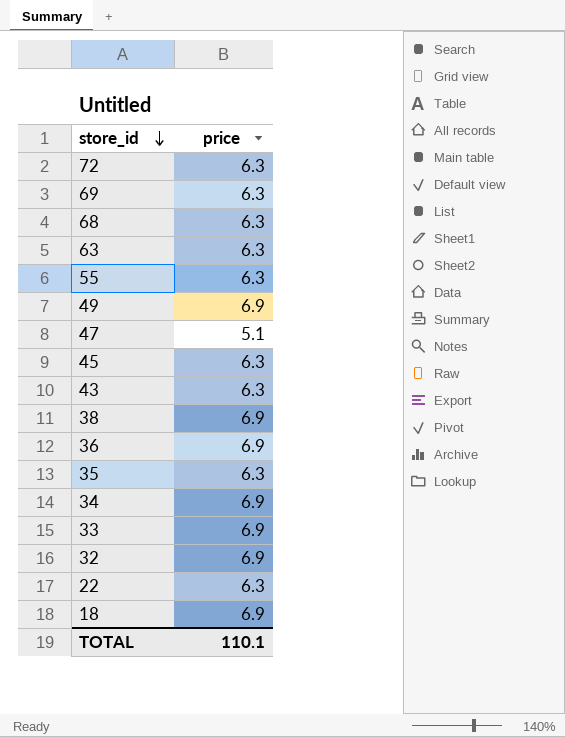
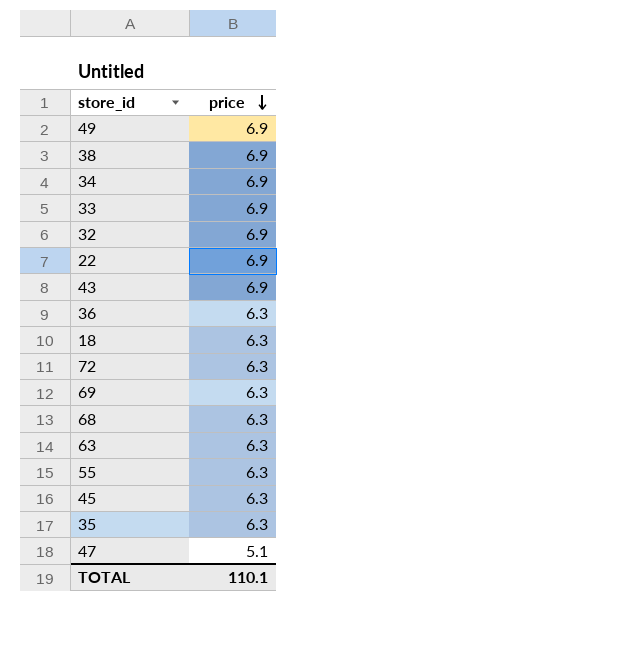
row order: store_id descending -> price descending
22 | price: 6.3 -> 6.9
43 | price: 6.3 -> 6.9
36 | price: 6.9 -> 6.3
18 | price: 6.9 -> 6.3

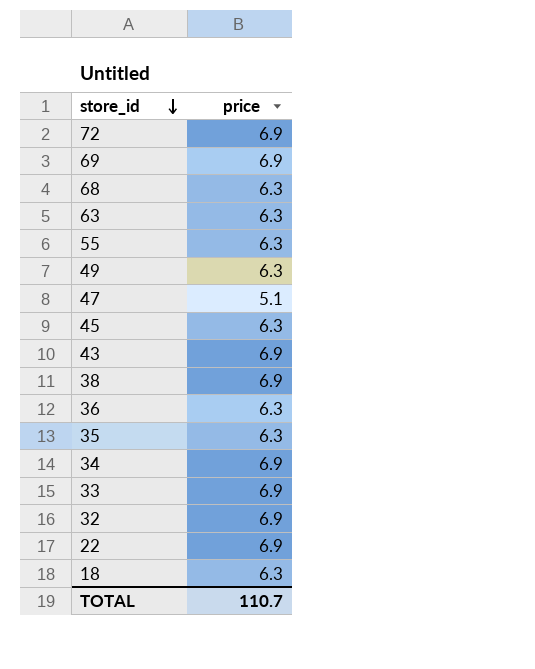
row order: price descending -> store_id descending
72 | price: 6.3 -> 6.9
69 | price: 6.3 -> 6.9
49 | price: 6.9 -> 6.3
TOTAL | price: 110.1 -> 110.7

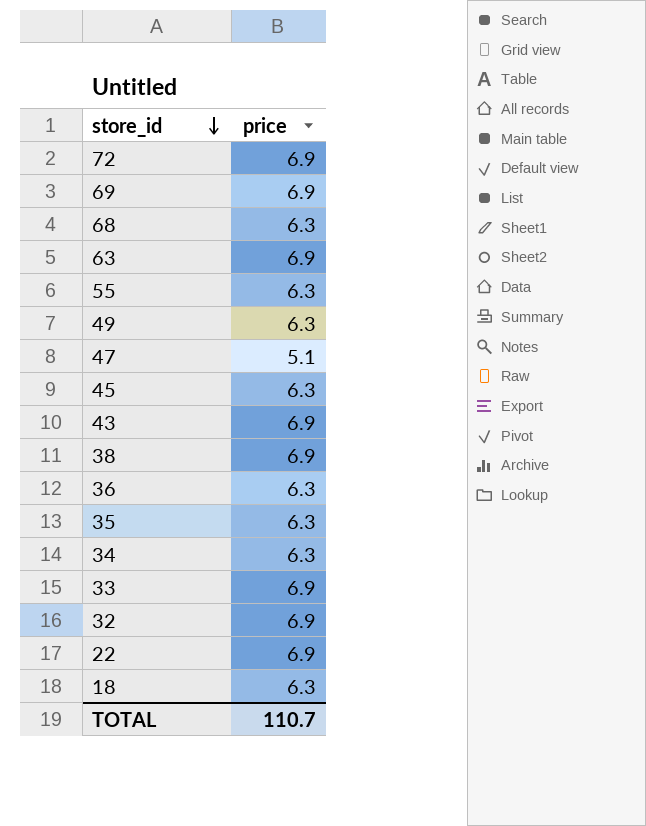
63 | price: 6.3 -> 6.9
34 | price: 6.9 -> 6.3

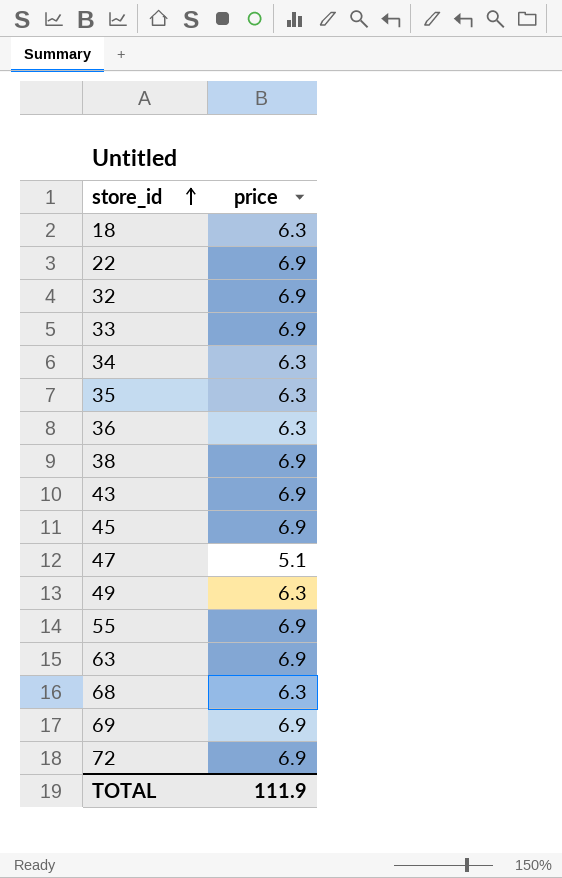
row order: store_id descending -> store_id ascending
45 | price: 6.3 -> 6.9
55 | price: 6.3 -> 6.9
TOTAL | price: 110.7 -> 111.9

